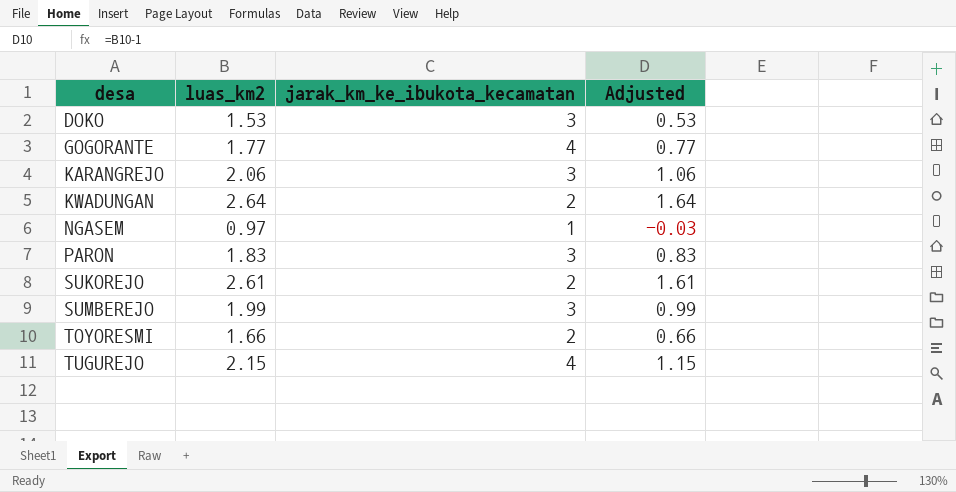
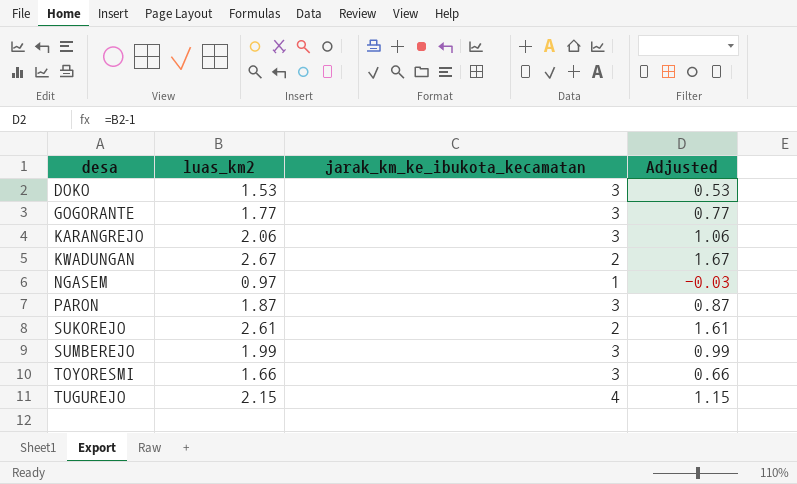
GOGORANTE | jarak_km_ke_ibukota_kecamatan: 4 -> 3
KWADUNGAN | luas_km2: 2.64 -> 2.67
KWADUNGAN | Adjusted: 1.64 -> 1.67
PARON | luas_km2: 1.83 -> 1.87
PARON | Adjusted: 0.83 -> 0.87
TOYORESMI | jarak_km_ke_ibukota_kecamatan: 2 -> 3

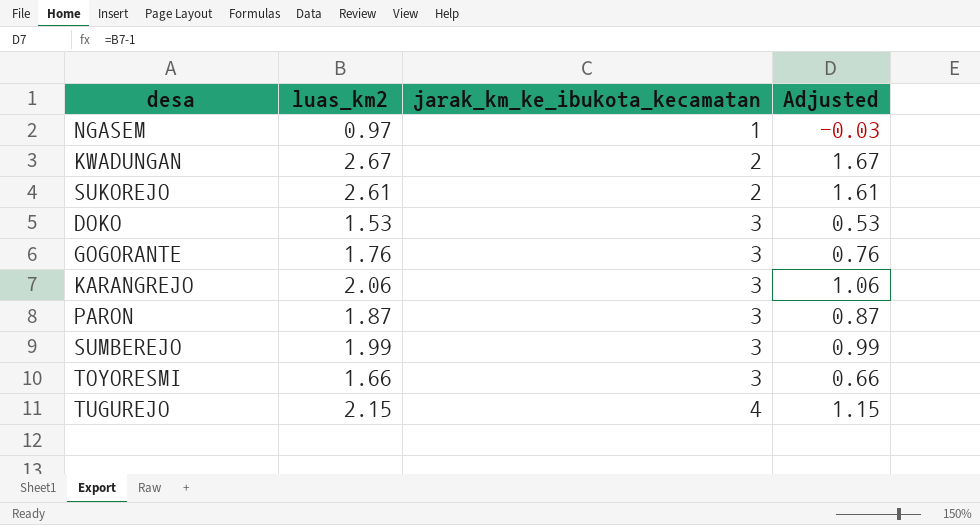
row order: desa ascending -> jarak_km_ke_ibukota_kecamatan ascending
GOGORANTE | luas_km2: 1.77 -> 1.76
GOGORANTE | Adjusted: 0.77 -> 0.76

